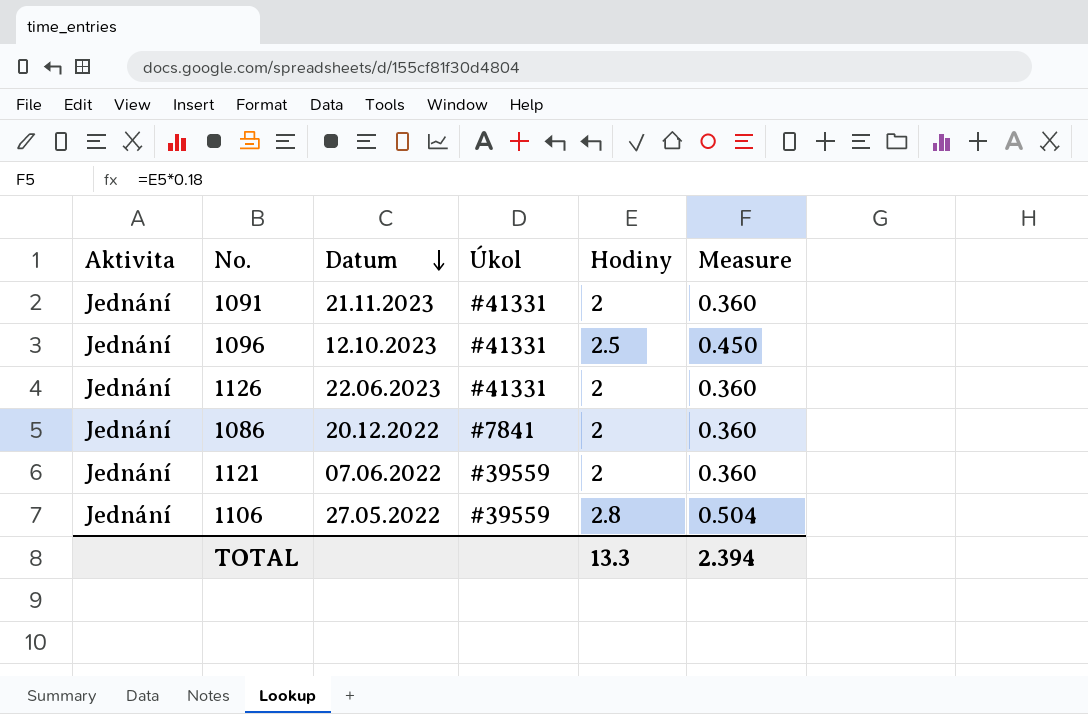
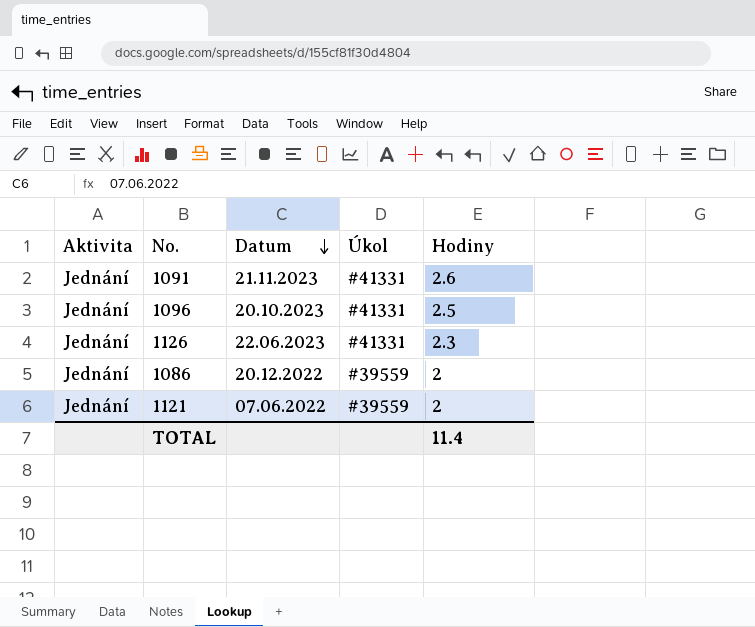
column Measure | formula: [Hodiny] * 0.18 -> none
row 1106: Jednání | 27.05.2022 | #39559 | 2.8 | 0.504 -> none
1091 | Hodiny: 2 -> 2.6
1096 | Datum: 12.10.2023 -> 20.10.2023
1126 | Hodiny: 2 -> 2.3
1086 | Úkol: #7841 -> #39559
TOTAL | Hodiny: 13.3 -> 11.4

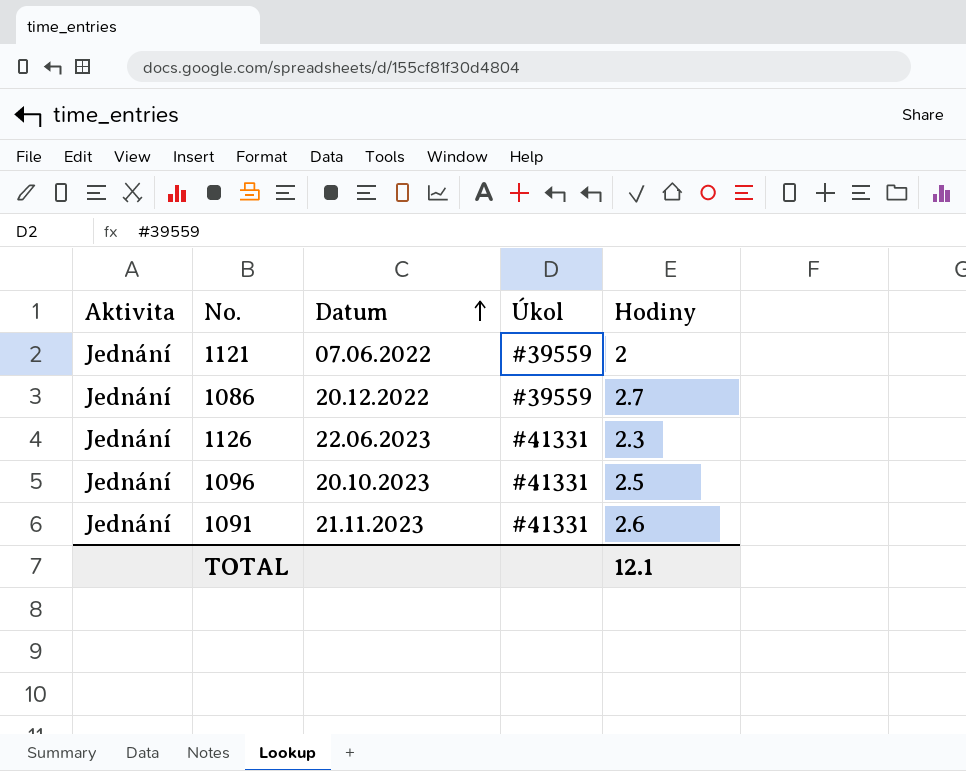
row order: Datum descending -> Datum ascending
1086 | Hodiny: 2 -> 2.7
TOTAL | Hodiny: 11.4 -> 12.1

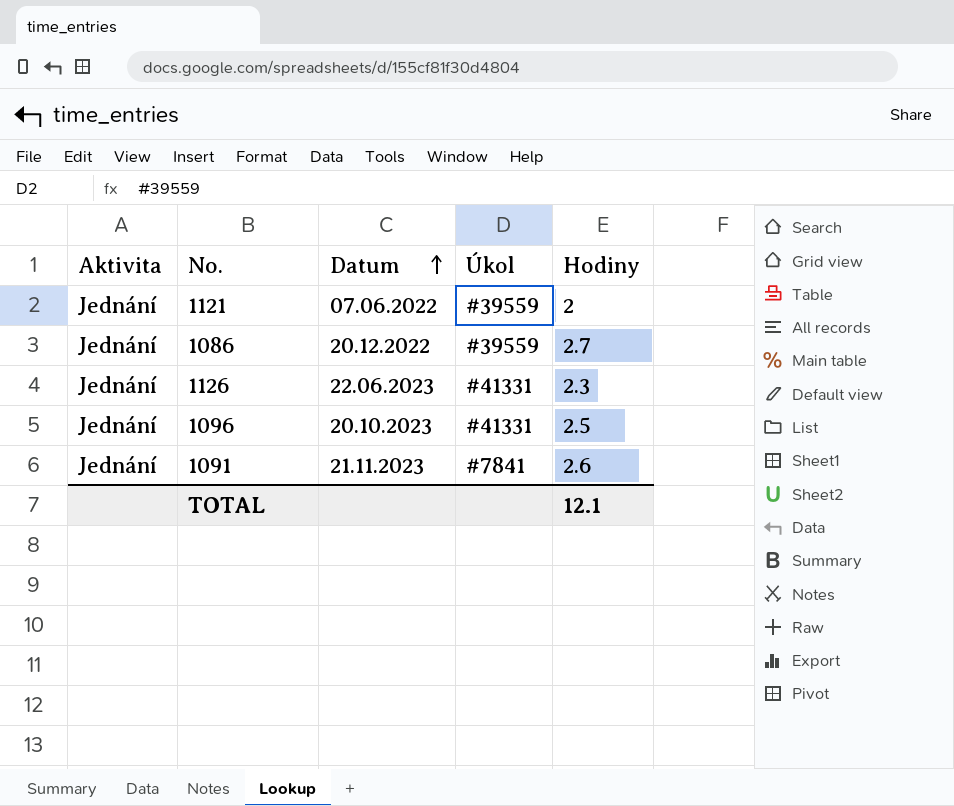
1091 | Úkol: #41331 -> #7841

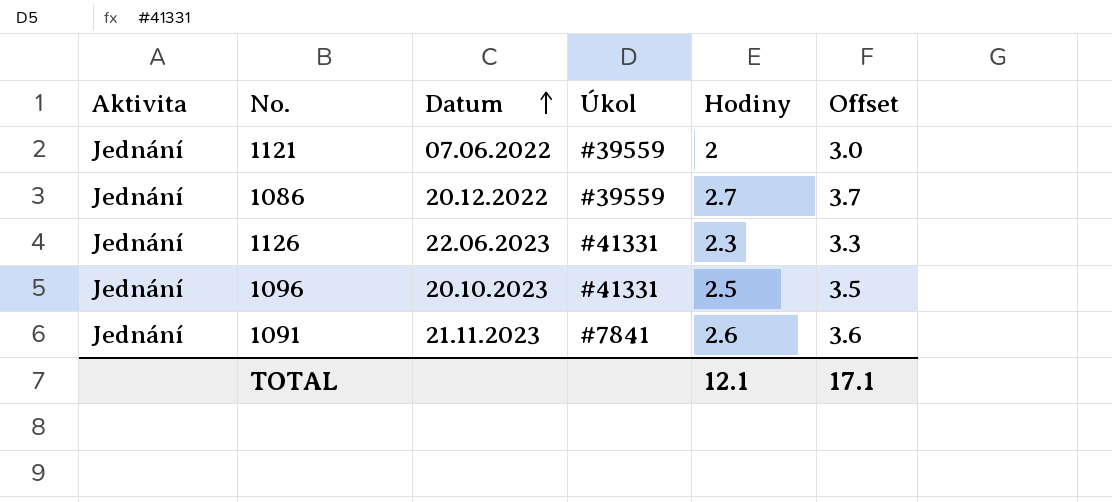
column Offset | formula: none -> [Hodiny] + 1

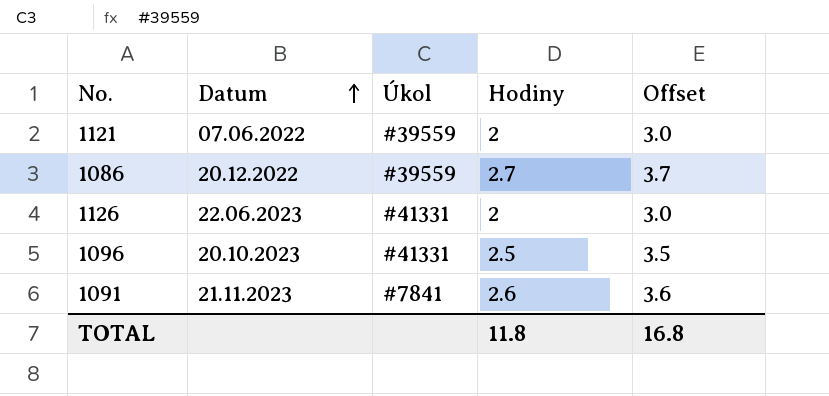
column Aktivita | position: 1 -> none
1126 | Hodiny: 2.3 -> 2
1126 | Offset: 3.3 -> 3.0
TOTAL | Hodiny: 12.1 -> 11.8
TOTAL | Offset: 17.1 -> 16.8

